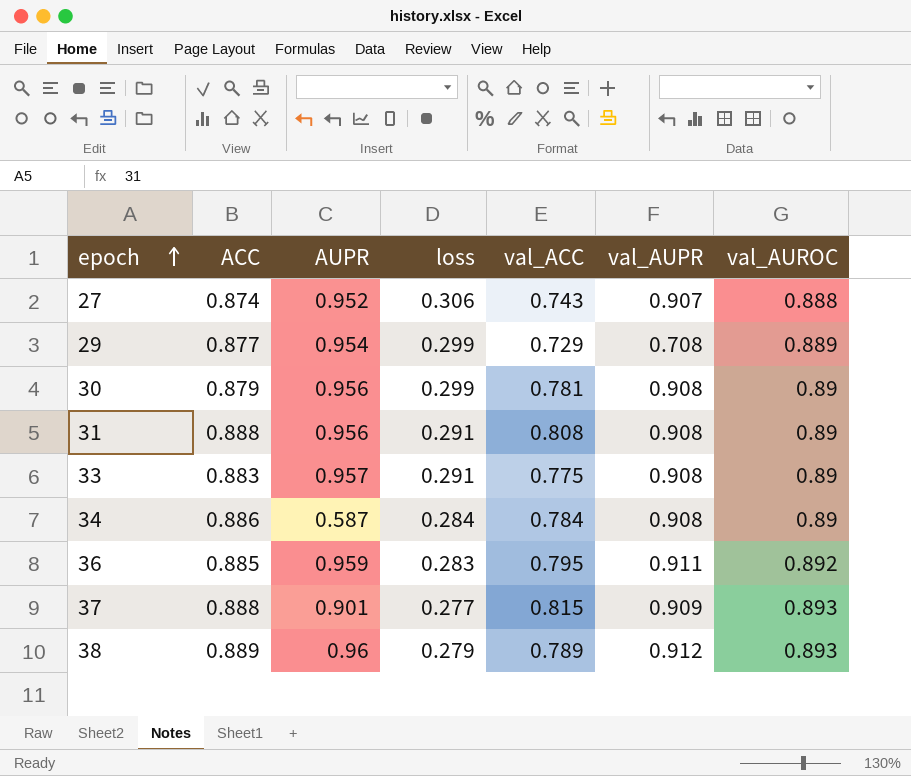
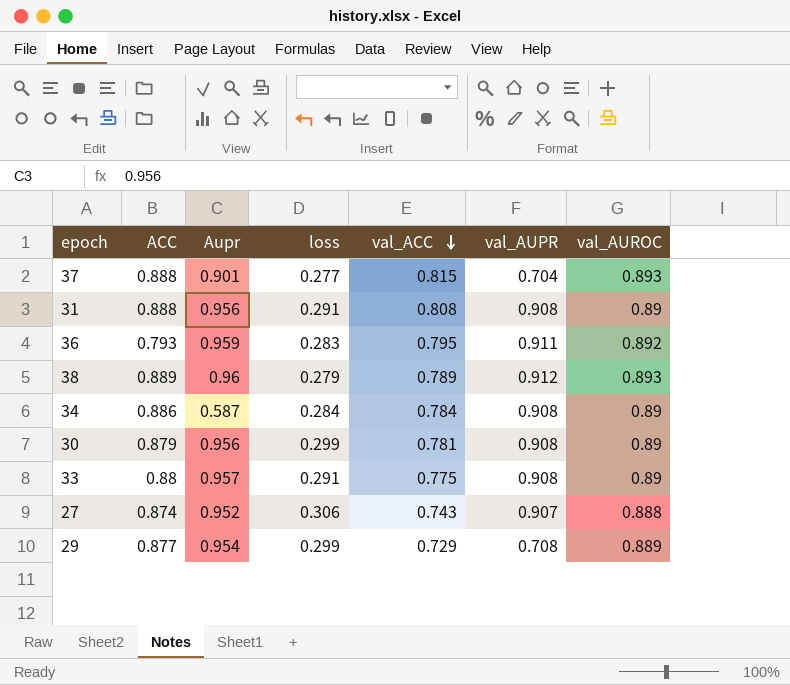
row order: epoch ascending -> val_ACC descending
column name: AUPR -> Aupr
37 | val_AUPR: 0.909 -> 0.704
36 | ACC: 0.885 -> 0.793
33 | ACC: 0.883 -> 0.88

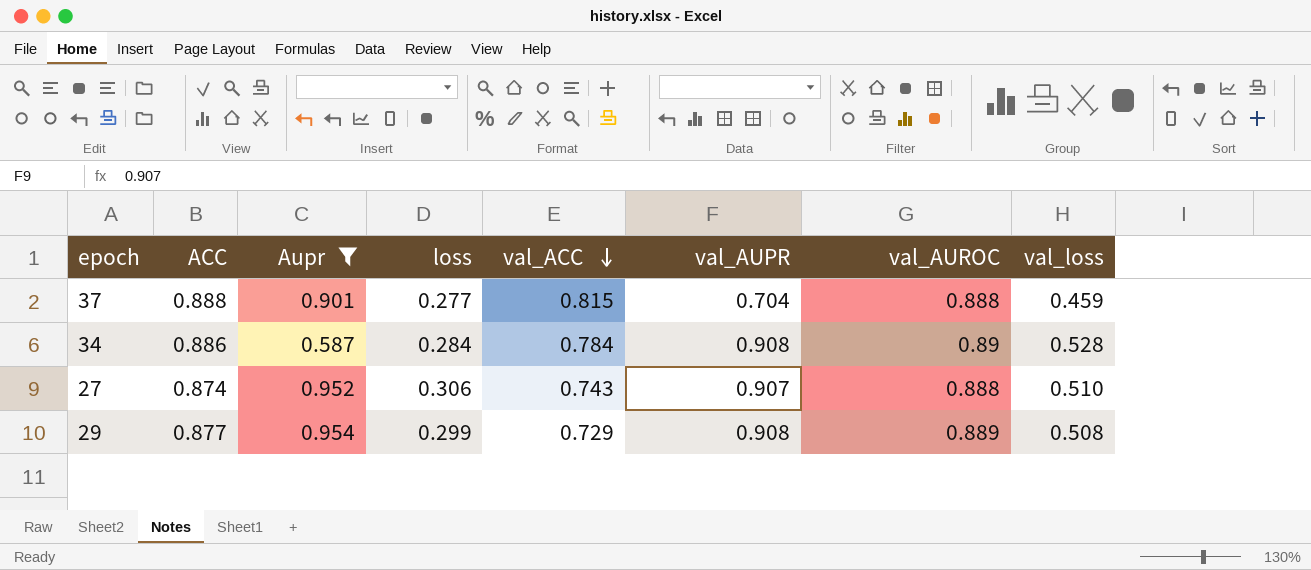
filter: none -> Aupr <= 0.954
column val_loss | position: none -> 8
37 | val_AUROC: 0.893 -> 0.888
29 | val_AUPR: 0.708 -> 0.908

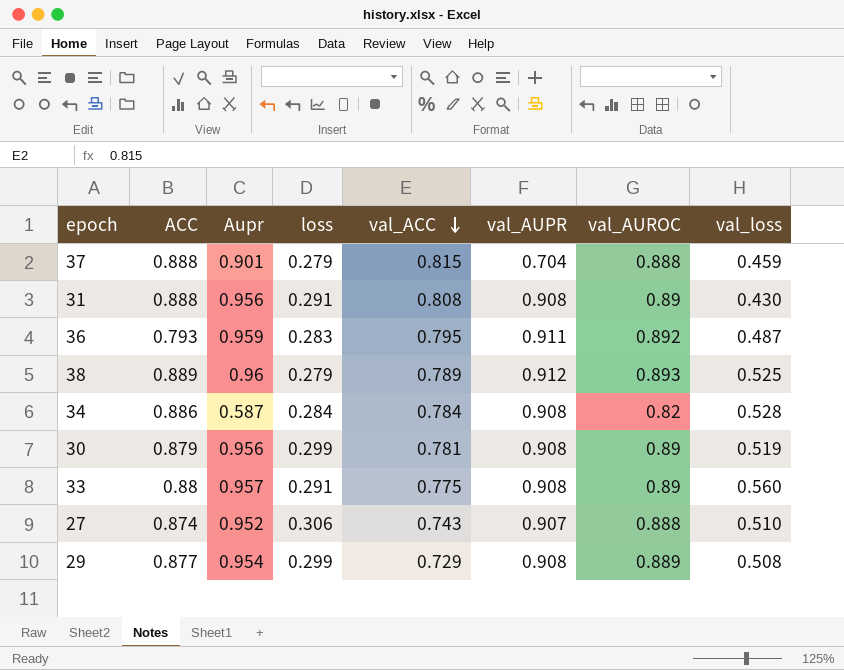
filter: Aupr <= 0.954 -> none
37 | loss: 0.277 -> 0.279
34 | val_AUROC: 0.89 -> 0.82

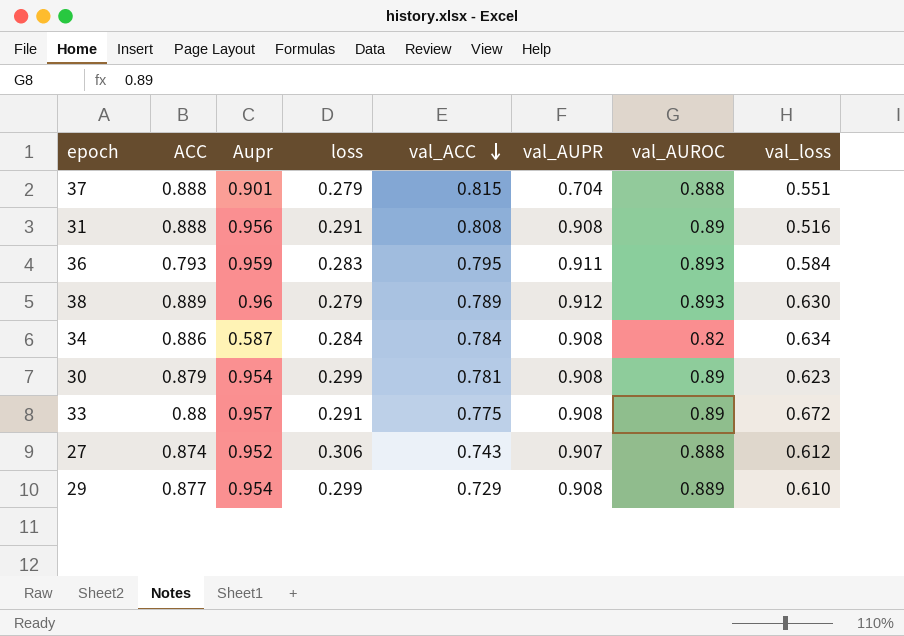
37 | val_loss: 0.459 -> 0.551
31 | val_loss: 0.430 -> 0.516
36 | val_AUROC: 0.892 -> 0.893
36 | val_loss: 0.487 -> 0.584
38 | val_loss: 0.525 -> 0.630
34 | val_loss: 0.528 -> 0.634
30 | Aupr: 0.956 -> 0.954
30 | val_loss: 0.519 -> 0.623
33 | val_loss: 0.560 -> 0.672
27 | val_loss: 0.510 -> 0.612
29 | val_loss: 0.508 -> 0.610

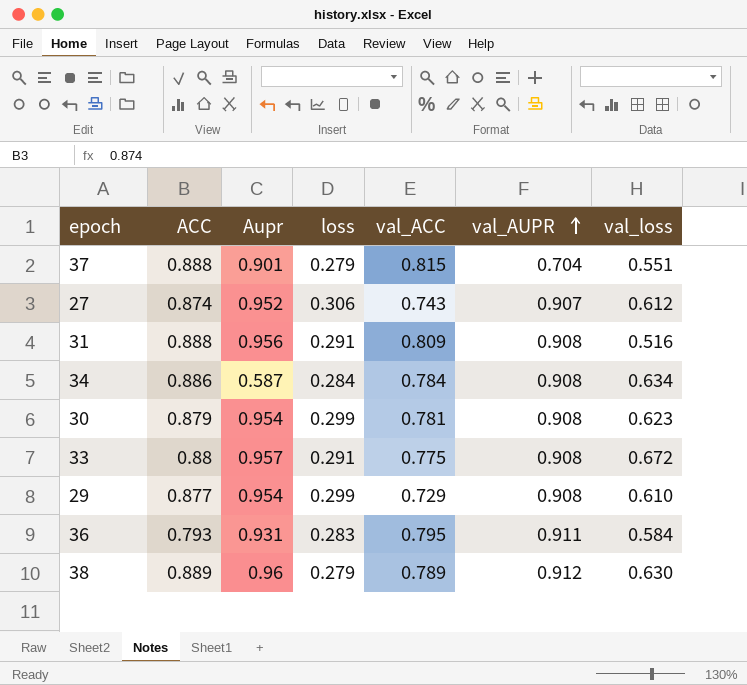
row order: val_ACC descending -> val_AUPR ascending
column val_AUROC | position: 7 -> none
31 | val_ACC: 0.808 -> 0.809
36 | Aupr: 0.959 -> 0.931

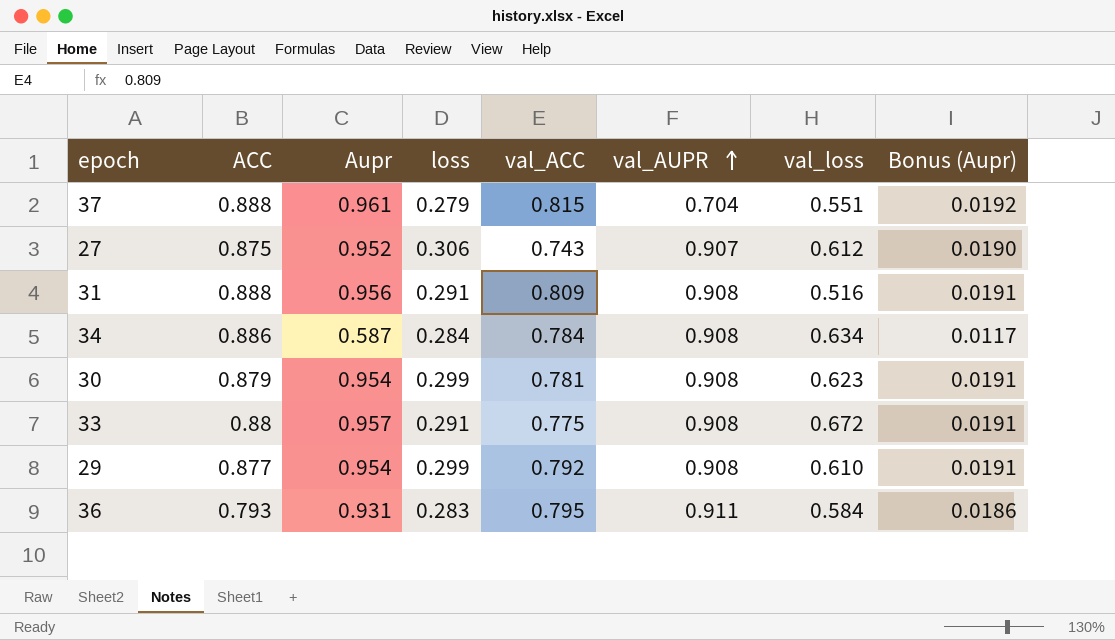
column Bonus (Aupr) | formula: none -> [Aupr] * 0.02
row 38: 0.889 | 0.96 | 0.279 | 0.789 | 0.912 | 0.630 -> none
37 | Aupr: 0.901 -> 0.961
27 | ACC: 0.874 -> 0.875
29 | val_ACC: 0.729 -> 0.792

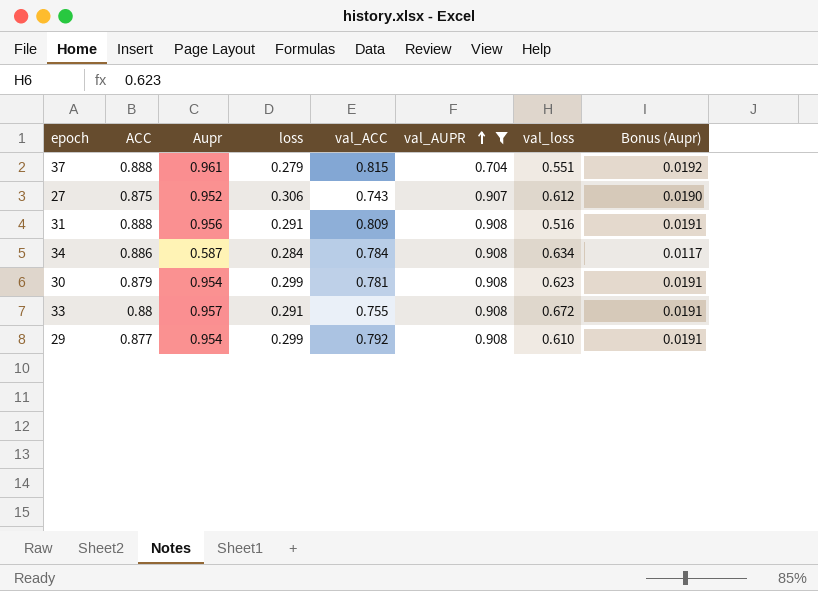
filter: none -> val_AUPR != 0.911
33 | val_ACC: 0.775 -> 0.755

